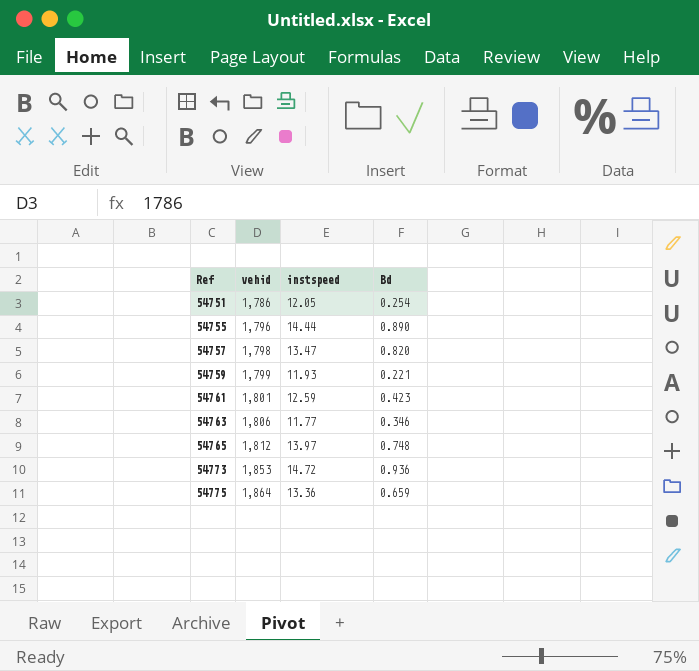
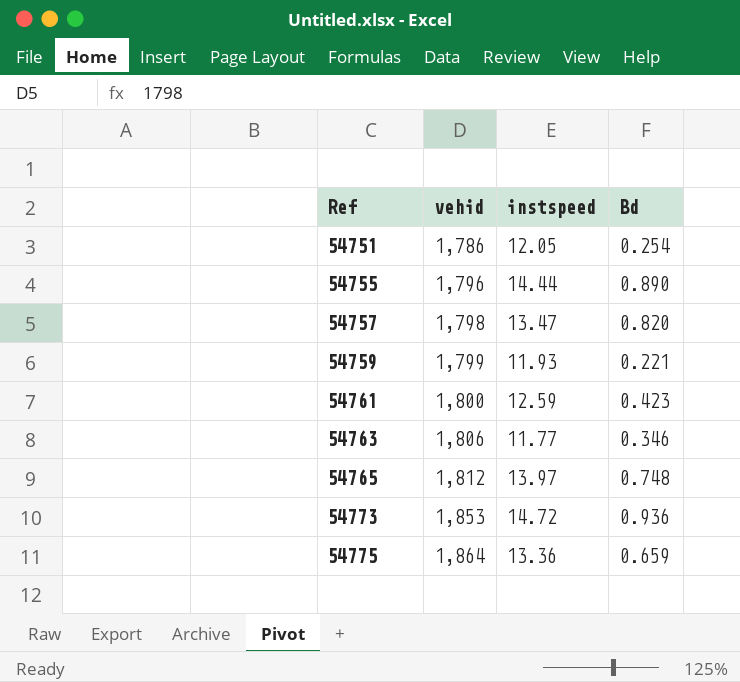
54761 | vehid: 1,801 -> 1,800

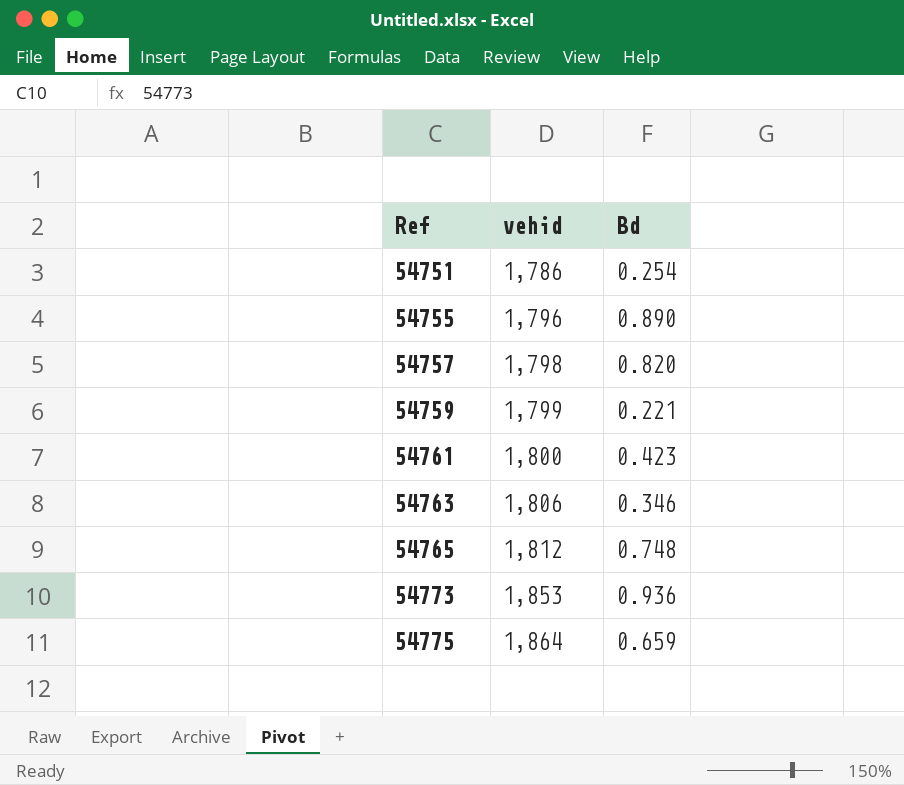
column instspeed | position: 3 -> none

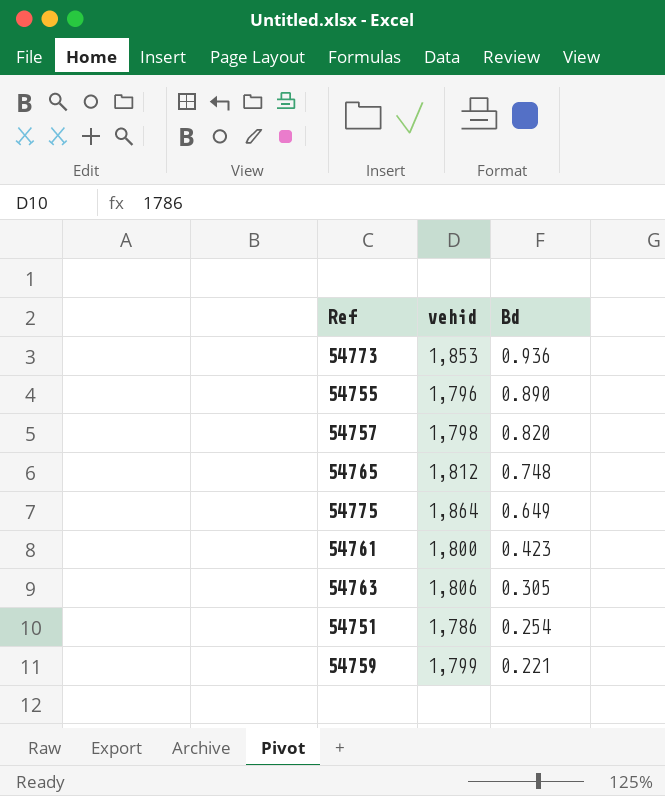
row order: Ref ascending -> Bd descending
54775 | Bd: 0.659 -> 0.649
54763 | Bd: 0.346 -> 0.305

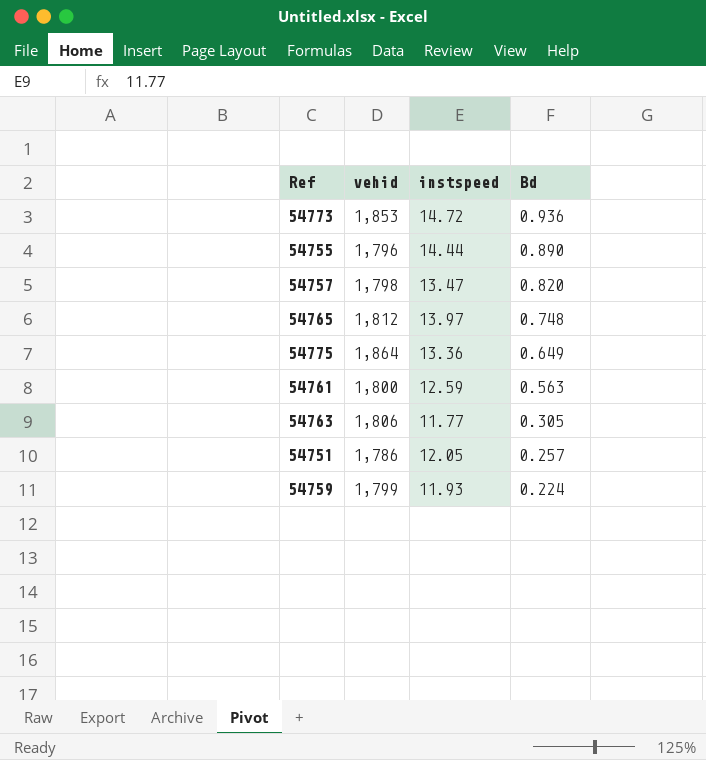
column instspeed | position: none -> 3
54761 | Bd: 0.423 -> 0.563
54751 | Bd: 0.254 -> 0.257
54759 | Bd: 0.221 -> 0.224

